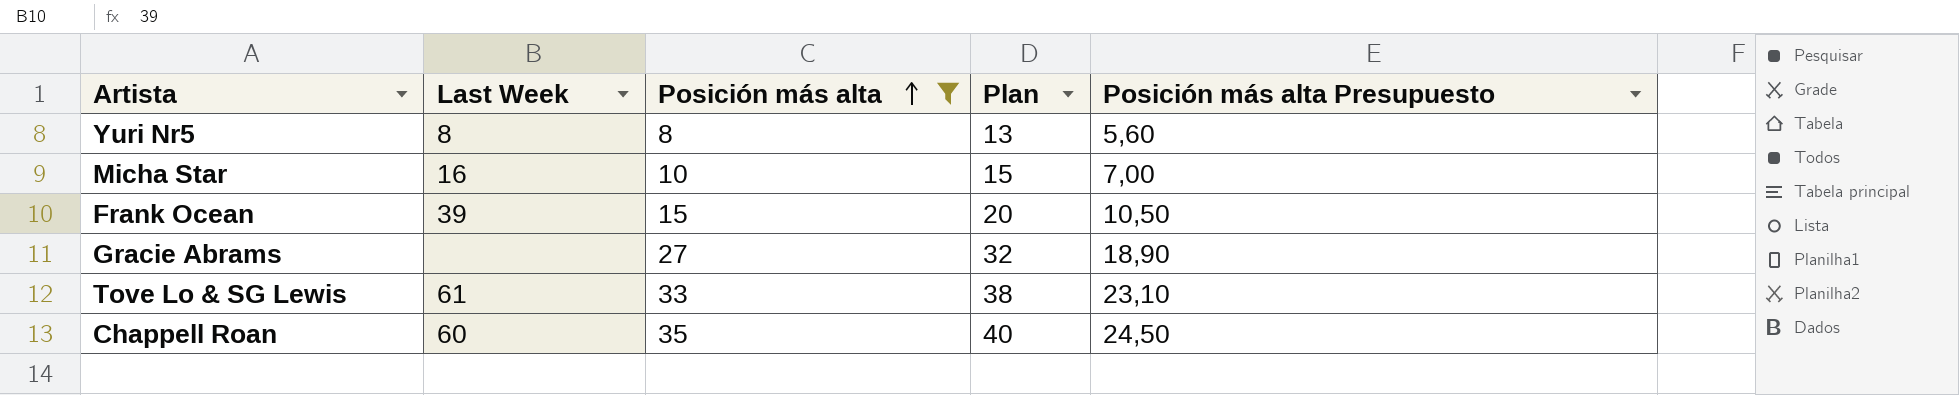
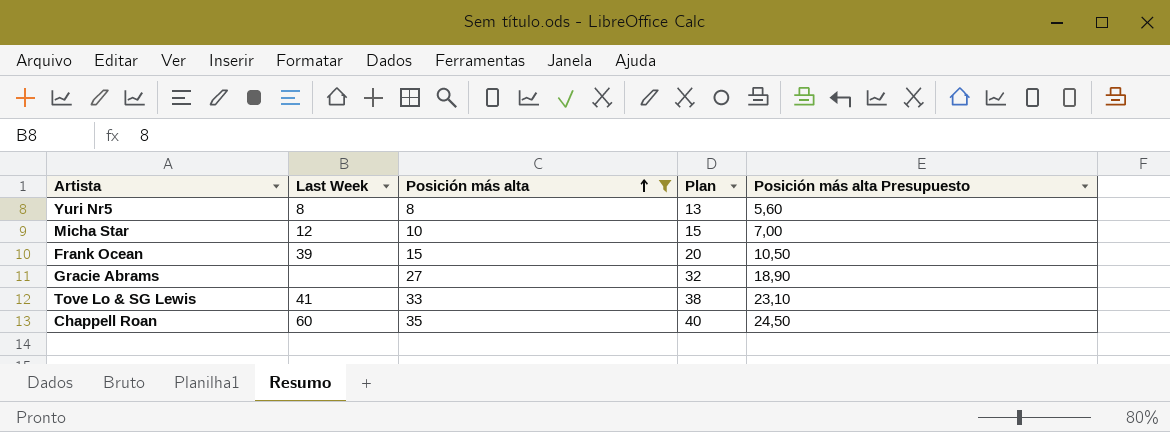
Micha Star | Last Week: 16 -> 12
Tove Lo & SG Lewis | Last Week: 61 -> 41

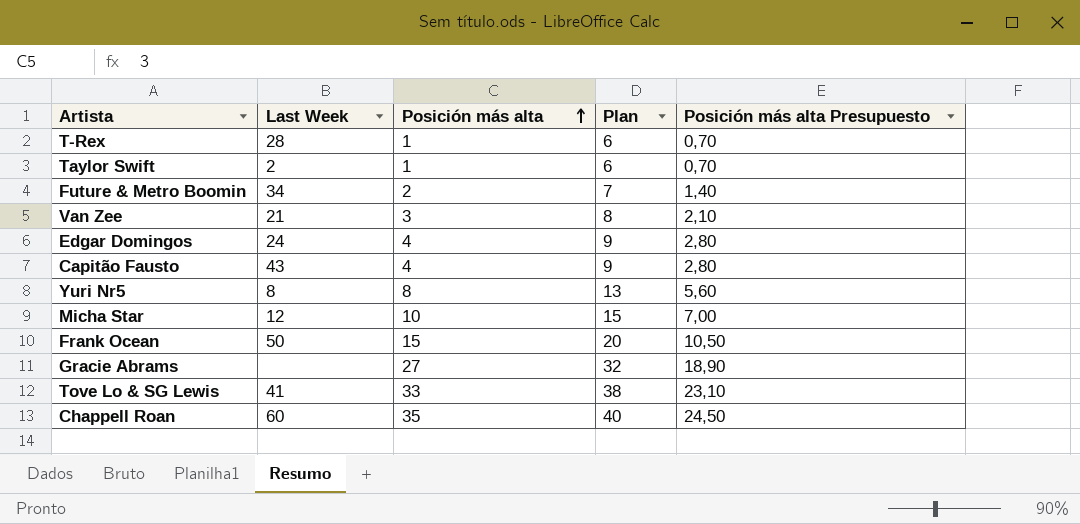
filter: Posición más alta >= 8 -> none
Frank Ocean | Last Week: 39 -> 50

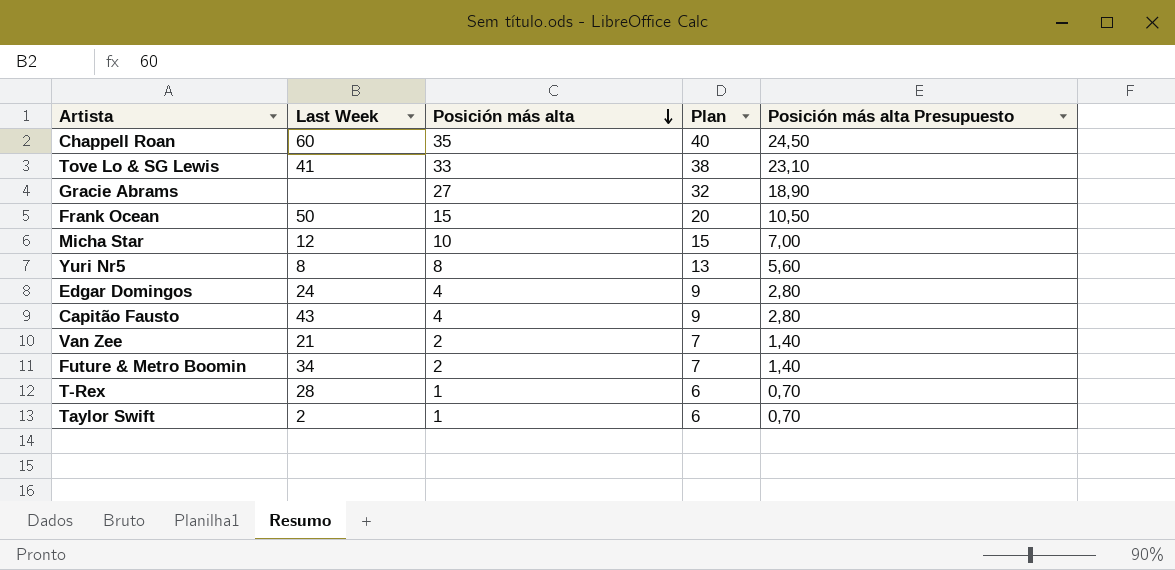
row order: Posición más alta ascending -> Posición más alta descending
Van Zee | Posición más alta: 3 -> 2
Van Zee | Plan: 8 -> 7
Van Zee | Posición más alta Presupuesto: 2,10 -> 1,40

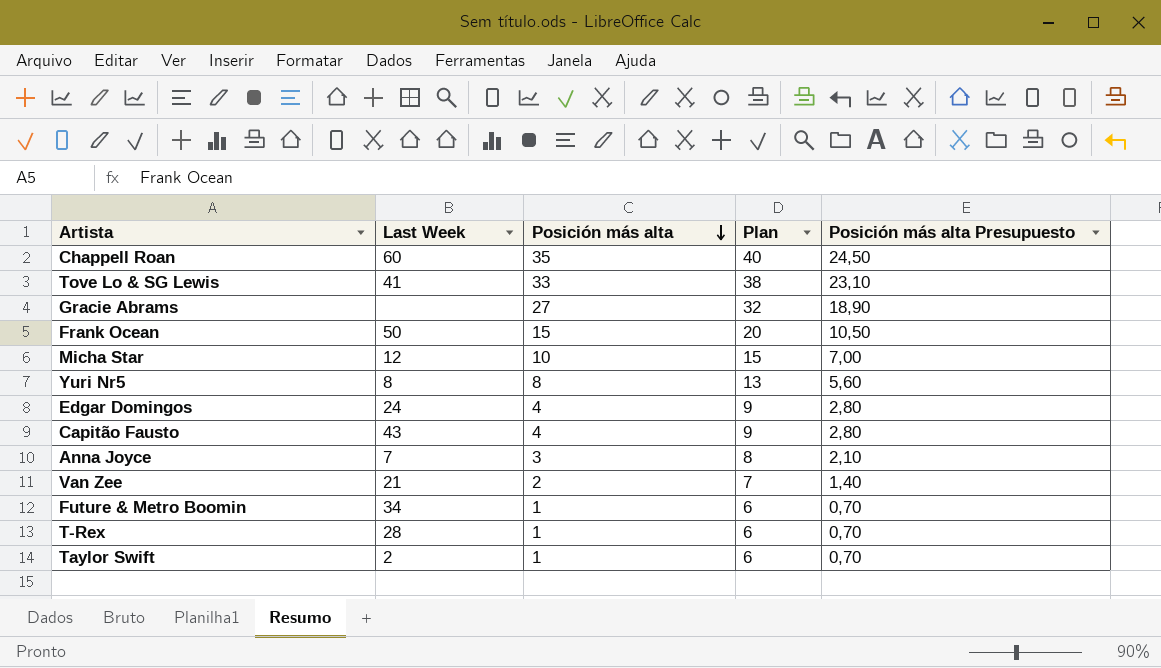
row Anna Joyce: none -> 7 | 3 | 8 | 2,10
Future & Metro Boomin | Posición más alta: 2 -> 1
Future & Metro Boomin | Plan: 7 -> 6
Future & Metro Boomin | Posición más alta Presupuesto: 1,40 -> 0,70

